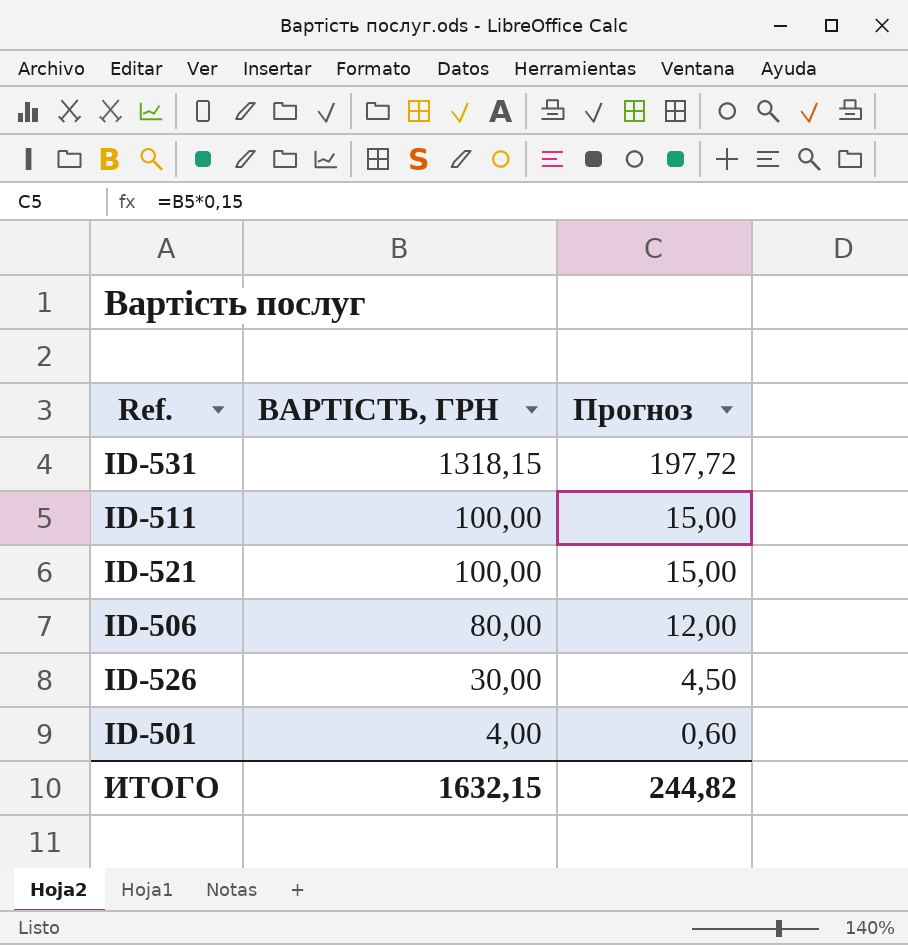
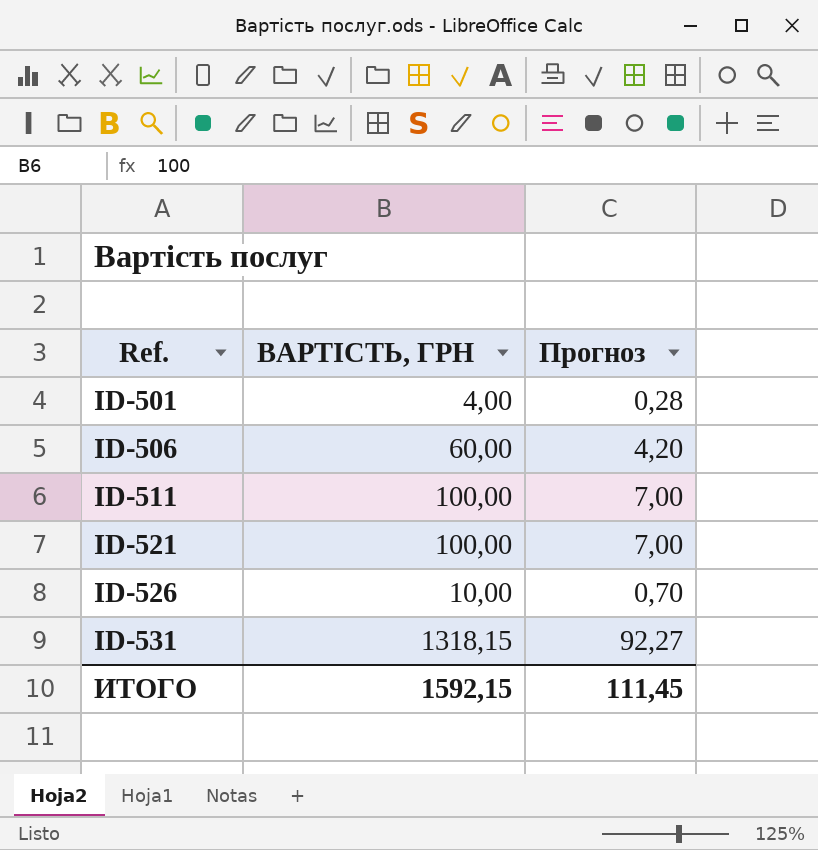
row order: ВАРТІСТЬ, ГРН descending -> Ref. ascending
column Прогноз | formula: [ВАРТІСТЬ, ГРН] * 0,15 -> [ВАРТІСТЬ, ГРН] * 0,07
ID-506 | ВАРТІСТЬ, ГРН: 80,00 -> 60,00
ID-526 | ВАРТІСТЬ, ГРН: 30,00 -> 10,00
ИТОГО | ВАРТІСТЬ, ГРН: 1632,15 -> 1592,15
ИТОГО | Прогноз: 244,82 -> 111,45

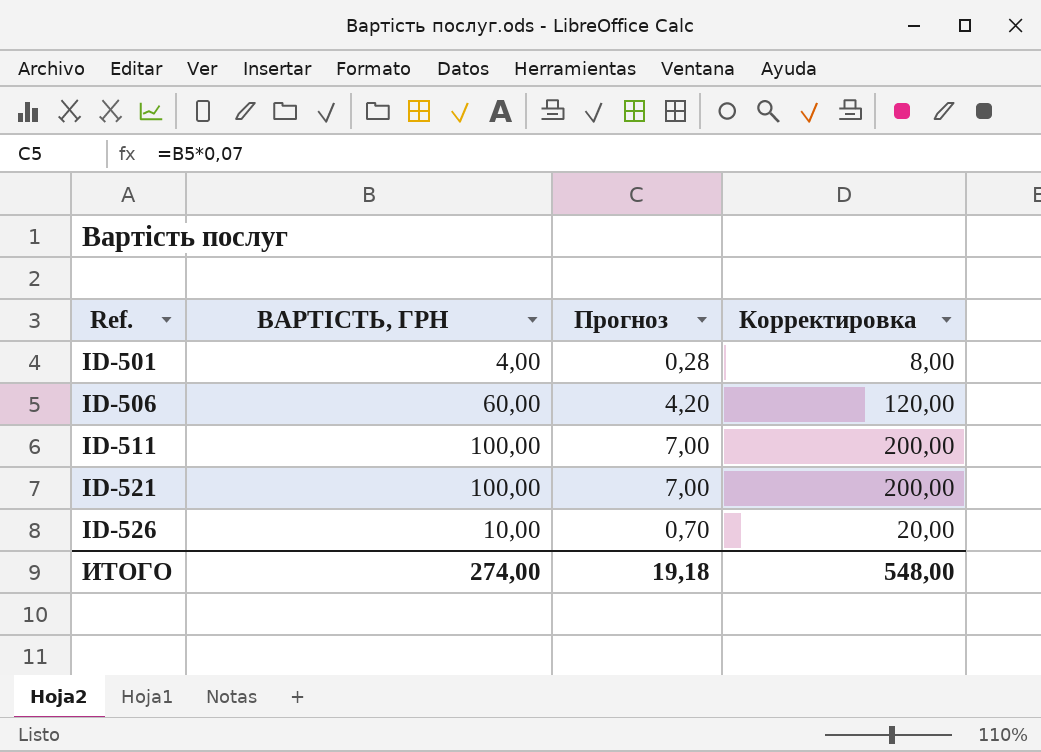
column Корректировка | formula: none -> [ВАРТІСТЬ, ГРН] * 2
row ID-531: 1318,15 | 92,27 -> none
ИТОГО | ВАРТІСТЬ, ГРН: 1592,15 -> 274,00
ИТОГО | Прогноз: 111,45 -> 19,18

